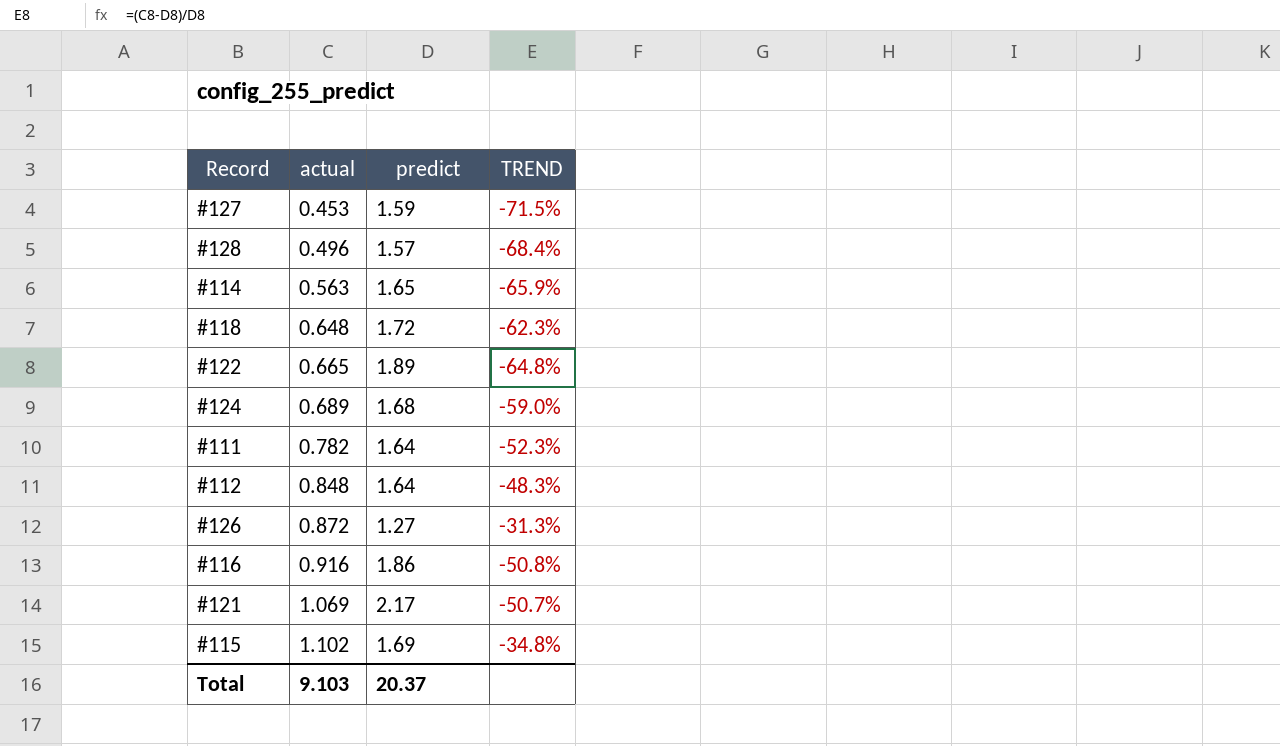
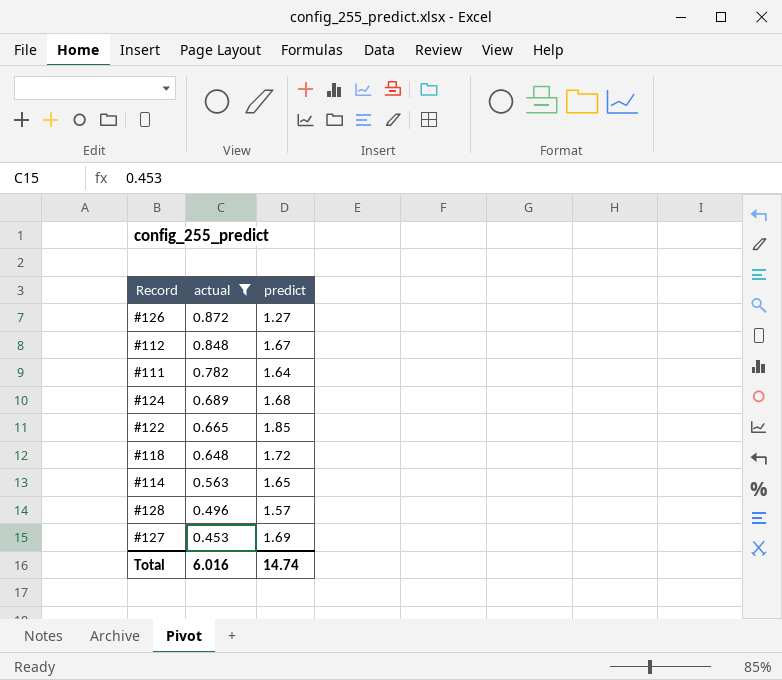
filter: none -> actual <= 0.872
row order: actual ascending -> actual descending
column TREND | formula: ([actual] - [predict]) / [predict] -> none
#112 | predict: 1.64 -> 1.67
#122 | predict: 1.89 -> 1.85
#127 | predict: 1.59 -> 1.69
Total | actual: 9.103 -> 6.016
Total | predict: 20.37 -> 14.74

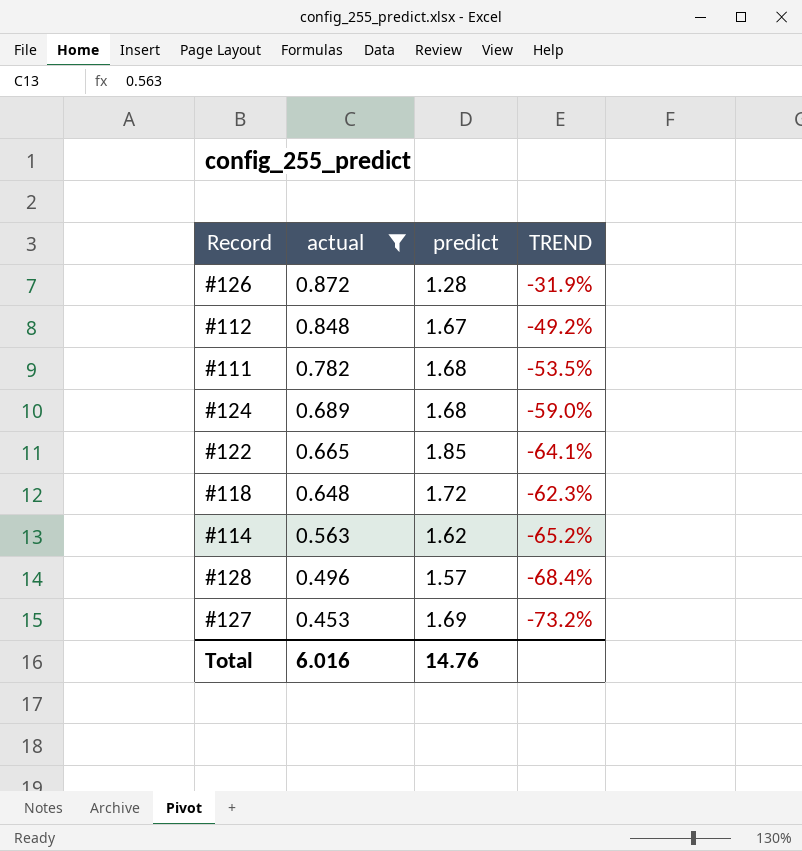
column TREND | formula: none -> ([actual] - [predict]) / [predict]
#126 | predict: 1.27 -> 1.28
#111 | predict: 1.64 -> 1.68
#114 | predict: 1.65 -> 1.62
Total | predict: 14.74 -> 14.76

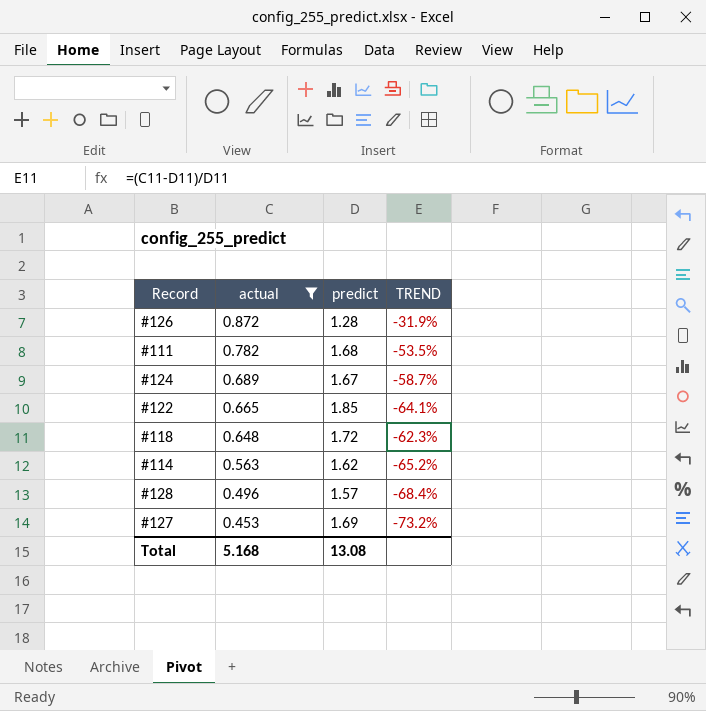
row #112: 0.848 | 1.67 | -49.2% -> none
#124 | predict: 1.68 -> 1.67
#124 | TREND: -59.0% -> -58.7%
Total | actual: 6.016 -> 5.168
Total | predict: 14.76 -> 13.08

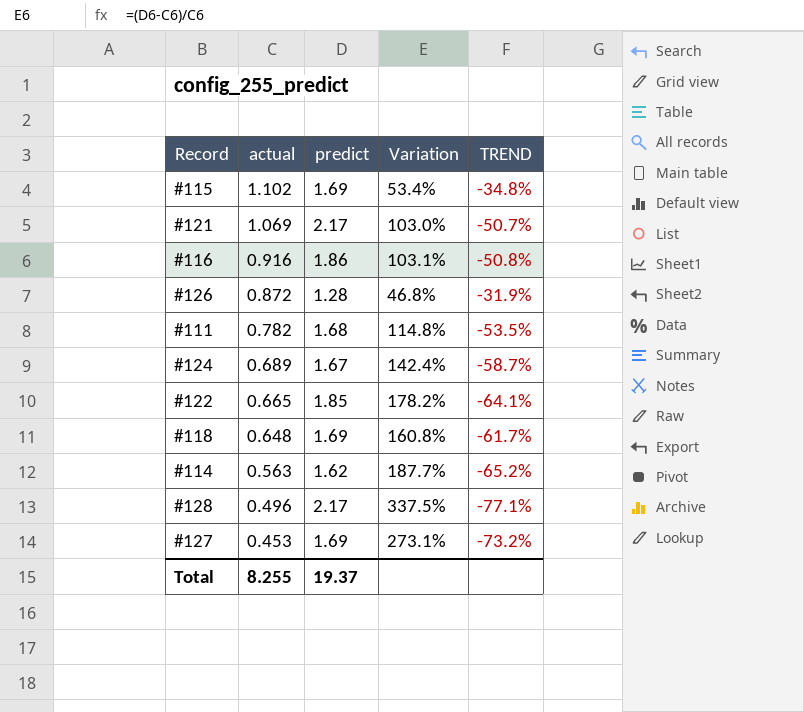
filter: actual <= 0.872 -> none
column Variation | formula: none -> ([predict] - [actual]) / [actual]
#118 | predict: 1.72 -> 1.69
#118 | TREND: -62.3% -> -61.7%
#128 | predict: 1.57 -> 2.17
#128 | TREND: -68.4% -> -77.1%
Total | actual: 5.168 -> 8.255
Total | predict: 13.08 -> 19.37

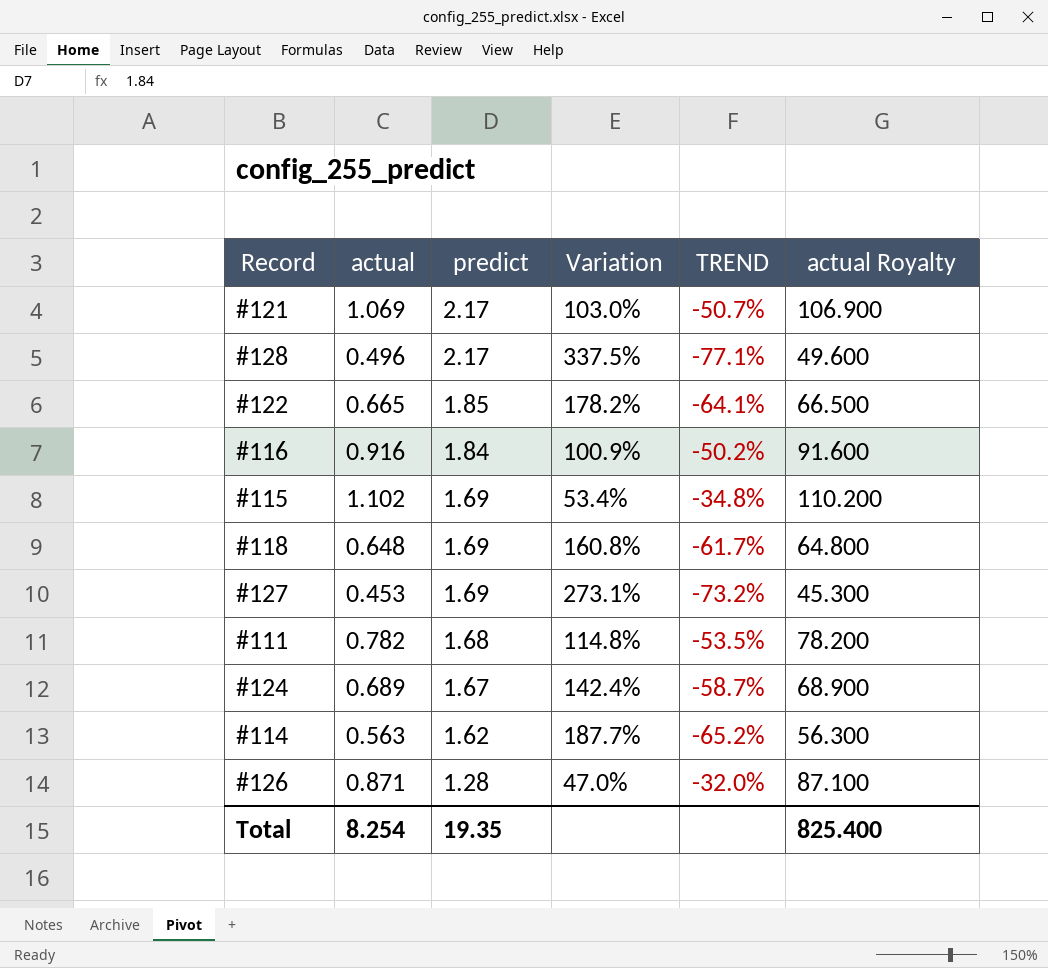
row order: actual descending -> predict descending
column actual Royalty | formula: none -> [actual] * 100
#116 | predict: 1.86 -> 1.84
#116 | Variation: 103.1% -> 100.9%
#116 | TREND: -50.8% -> -50.2%
#126 | actual: 0.872 -> 0.871
#126 | Variation: 46.8% -> 47.0%
#126 | TREND: -31.9% -> -32.0%
Total | actual: 8.255 -> 8.254
Total | predict: 19.37 -> 19.35

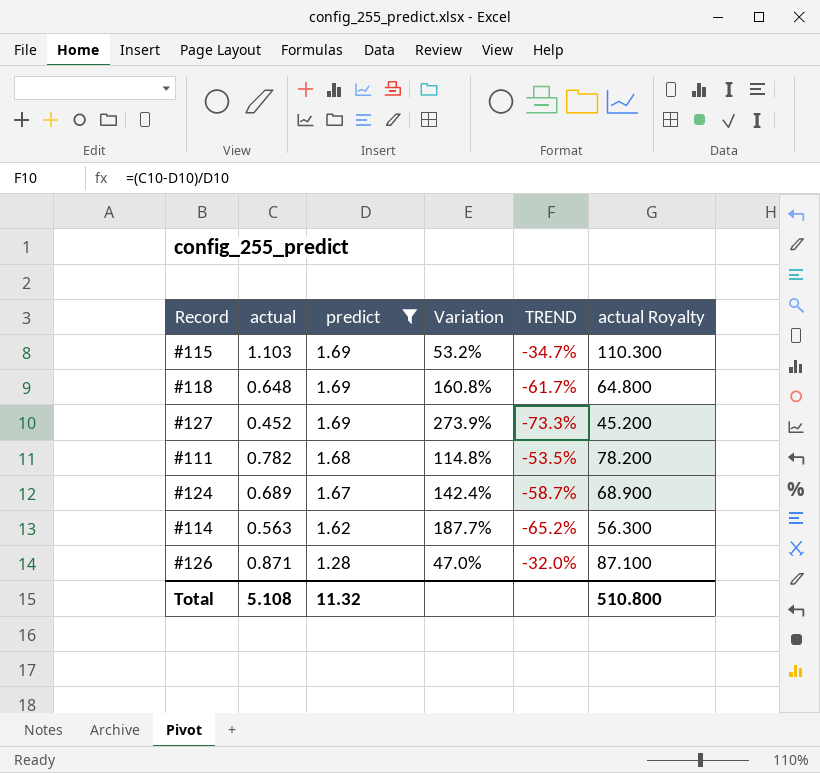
filter: none -> predict <= 1.69
#115 | actual: 1.102 -> 1.103
#115 | Variation: 53.4% -> 53.2%
#115 | TREND: -34.8% -> -34.7%
#115 | actual Royalty: 110.200 -> 110.300
#127 | actual: 0.453 -> 0.452
#127 | Variation: 273.1% -> 273.9%
#127 | TREND: -73.2% -> -73.3%
#127 | actual Royalty: 45.300 -> 45.200
Total | actual: 8.254 -> 5.108
Total | predict: 19.35 -> 11.32
Total | actual Royalty: 825.400 -> 510.800

